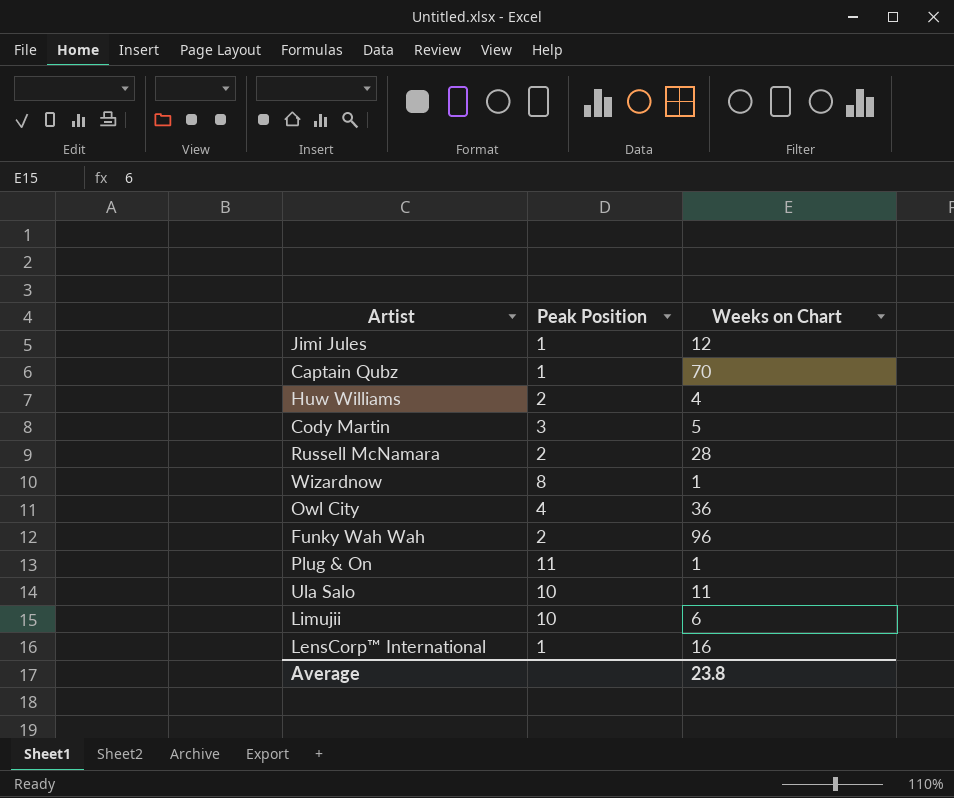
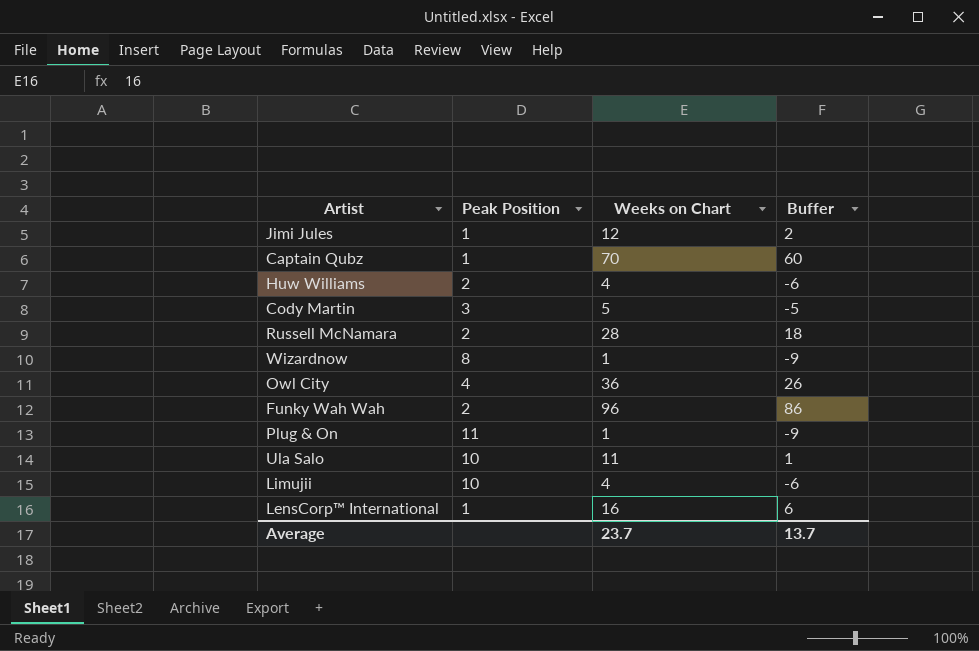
column Buffer | formula: none -> [Weeks on Chart] - 10
Limujii | Weeks on Chart: 6 -> 4
Average | Weeks on Chart: 23.8 -> 23.7

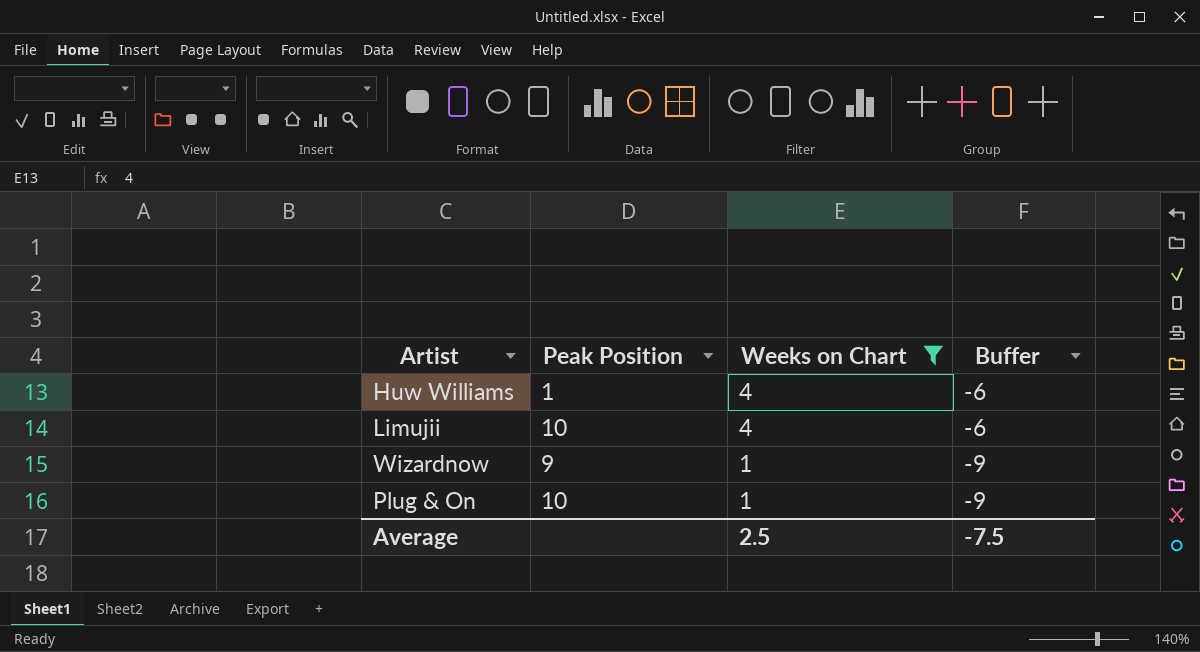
filter: none -> Weeks on Chart <= 4
row order: none -> Weeks on Chart descending
Huw Williams | Peak Position: 2 -> 1
Wizardnow | Peak Position: 8 -> 9
Plug & On | Peak Position: 11 -> 10
Average | Weeks on Chart: 23.7 -> 2.5
Average | Buffer: 13.7 -> -7.5

